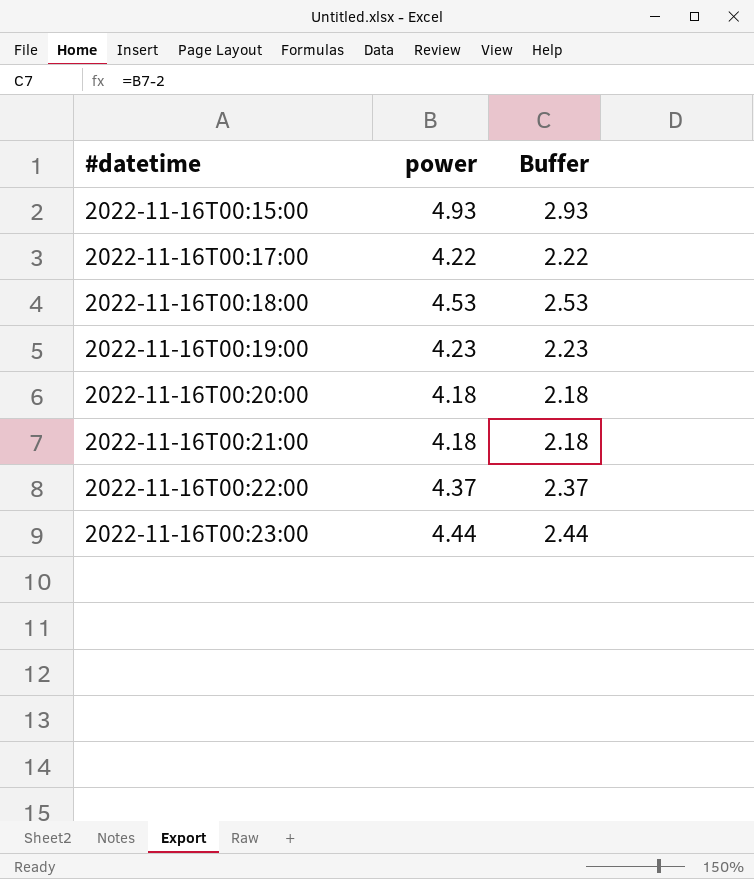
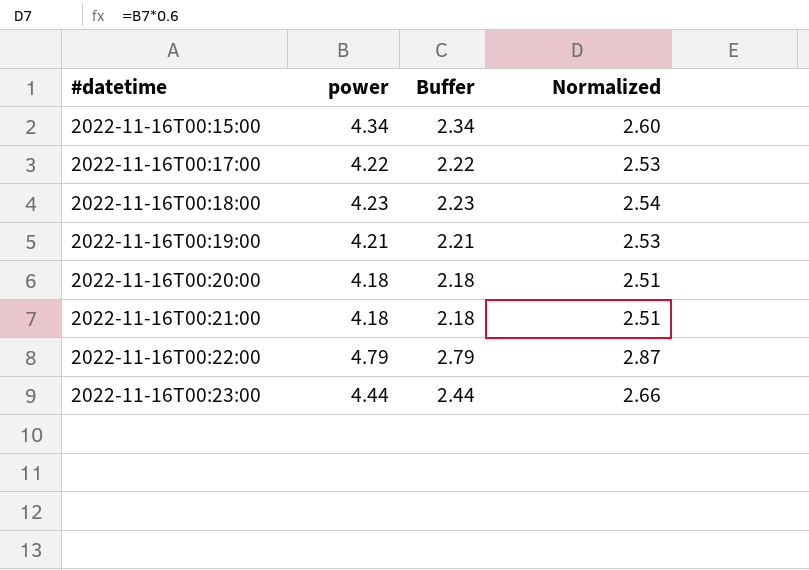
column Normalized | formula: none -> [power] * 0.6
2022-11-16T00:15:00 | power: 4.93 -> 4.34
2022-11-16T00:15:00 | Buffer: 2.93 -> 2.34
2022-11-16T00:18:00 | power: 4.53 -> 4.23
2022-11-16T00:18:00 | Buffer: 2.53 -> 2.23
2022-11-16T00:19:00 | power: 4.23 -> 4.21
2022-11-16T00:19:00 | Buffer: 2.23 -> 2.21
2022-11-16T00:22:00 | power: 4.37 -> 4.79
2022-11-16T00:22:00 | Buffer: 2.37 -> 2.79

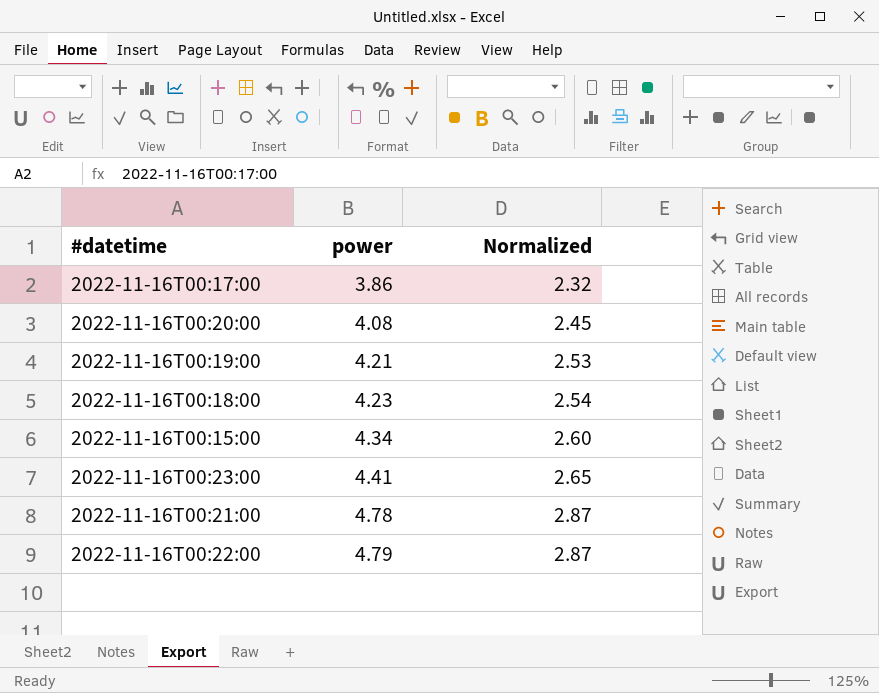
row order: #datetime ascending -> power ascending
column Buffer | formula: [power] - 2 -> none
2022-11-16T00:17:00 | power: 4.22 -> 3.86
2022-11-16T00:17:00 | Normalized: 2.53 -> 2.32
2022-11-16T00:20:00 | power: 4.18 -> 4.08
2022-11-16T00:20:00 | Normalized: 2.51 -> 2.45
2022-11-16T00:23:00 | power: 4.44 -> 4.41
2022-11-16T00:23:00 | Normalized: 2.66 -> 2.65
2022-11-16T00:21:00 | power: 4.18 -> 4.78
2022-11-16T00:21:00 | Normalized: 2.51 -> 2.87

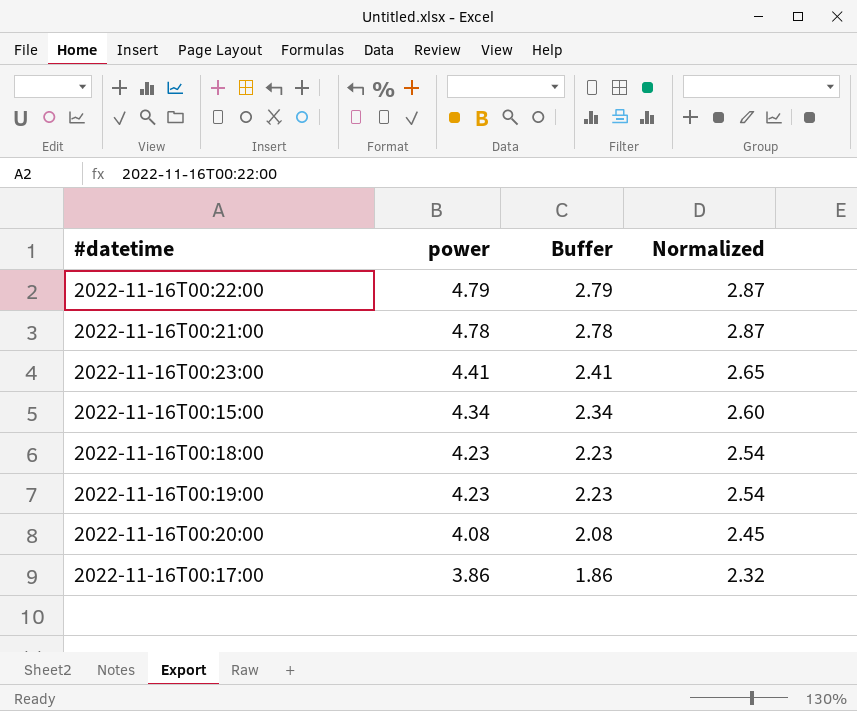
row order: power ascending -> power descending
column Buffer | formula: none -> [power] - 2
2022-11-16T00:19:00 | power: 4.21 -> 4.23
2022-11-16T00:19:00 | Normalized: 2.53 -> 2.54

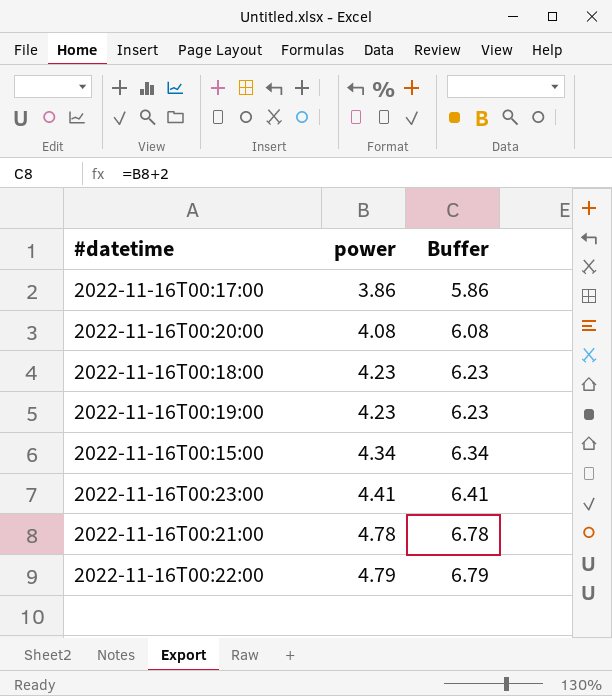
row order: power descending -> power ascending
column Normalized | formula: [power] * 0.6 -> none
column Buffer | formula: [power] - 2 -> [power] + 2

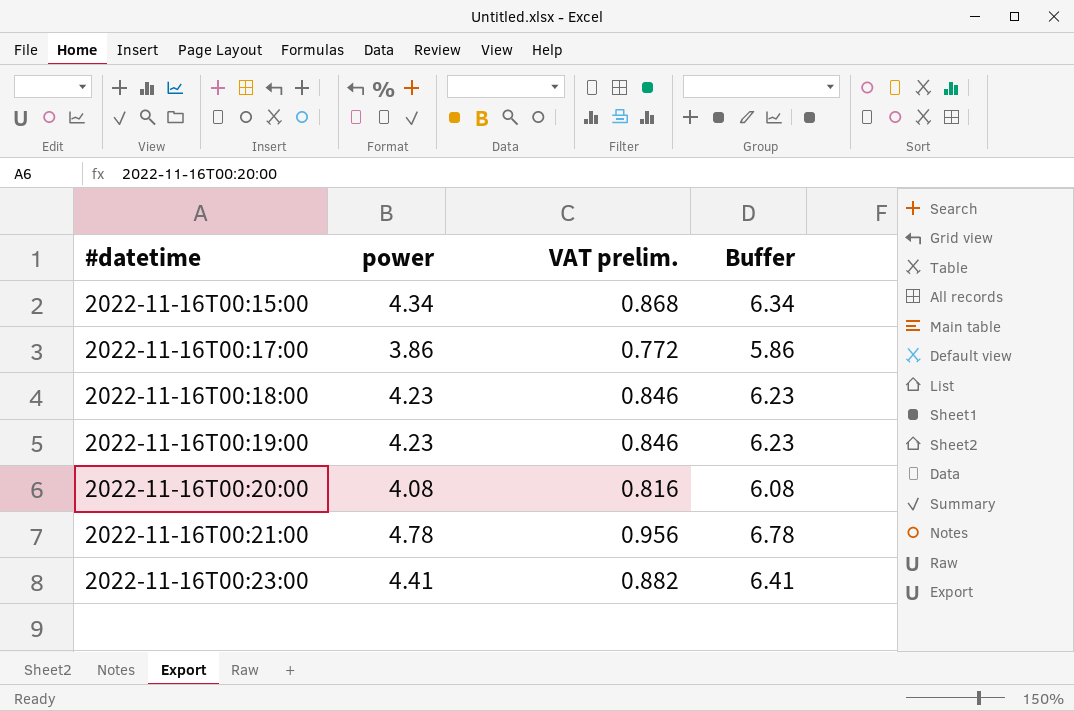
row order: power ascending -> #datetime ascending
column VAT prelim. | formula: none -> [power] * 0.2
row 2022-11-16T00:22:00: 4.79 | 6.79 -> none

